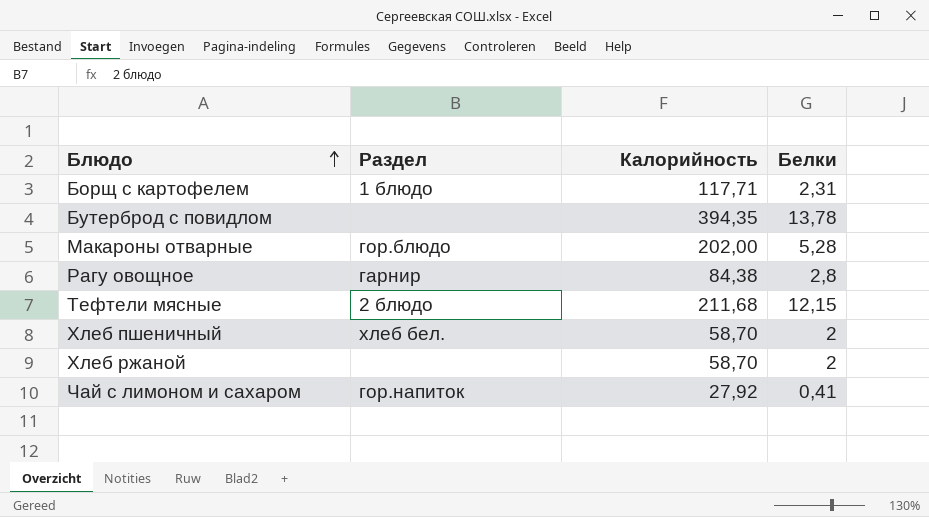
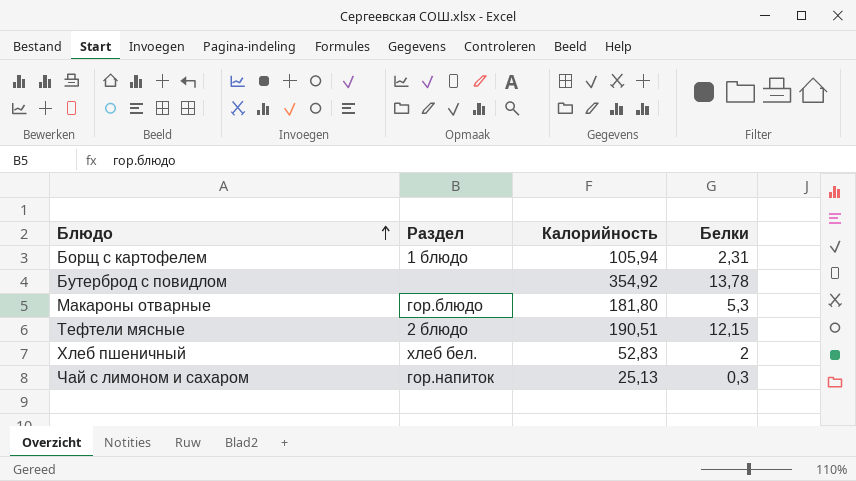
row Рагу овощное: гарнир | 84,38 | 2,8 -> none
row Хлеб ржаной: none | 58,70 | 2 -> none
Борщ с картофелем | Калорийность: 117,71 -> 105,94
Бутерброд с повидлом | Калорийность: 394,35 -> 354,92
Макароны отварные | Калорийность: 202,00 -> 181,80
Макароны отварные | Белки: 5,28 -> 5,3
Тефтели мясные | Калорийность: 211,68 -> 190,51
Хлеб пшеничный | Калорийность: 58,70 -> 52,83
Чай с лимоном и сахаром | Калорийность: 27,92 -> 25,13
Чай с лимоном и сахаром | Белки: 0,41 -> 0,3

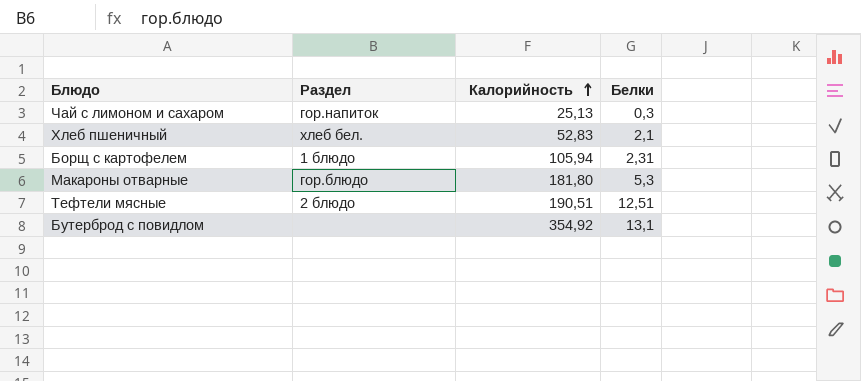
row order: Блюдо ascending -> Калорийность ascending
Хлеб пшеничный | Белки: 2 -> 2,1
Тефтели мясные | Белки: 12,15 -> 12,51
Бутерброд с повидлом | Белки: 13,78 -> 13,1

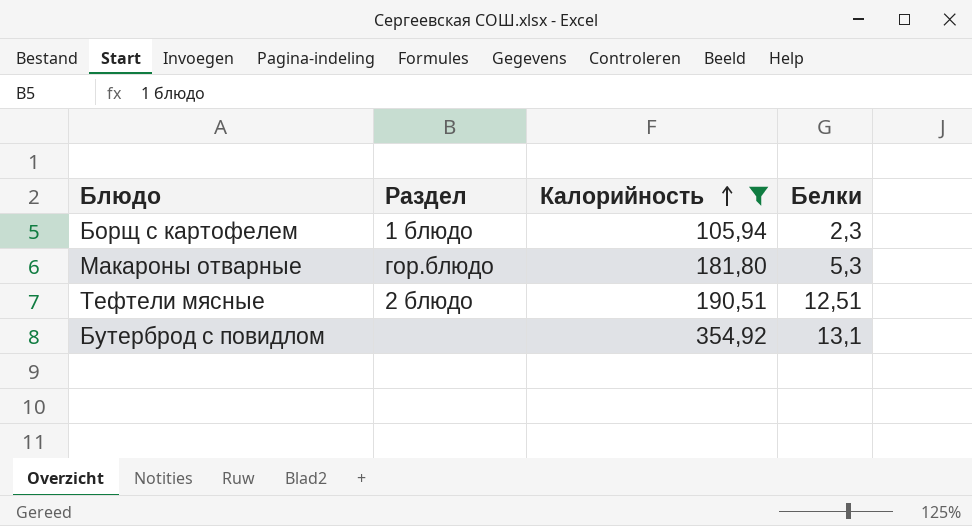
filter: none -> Калорийность >= 105,94
Борщ с картофелем | Белки: 2,31 -> 2,3

